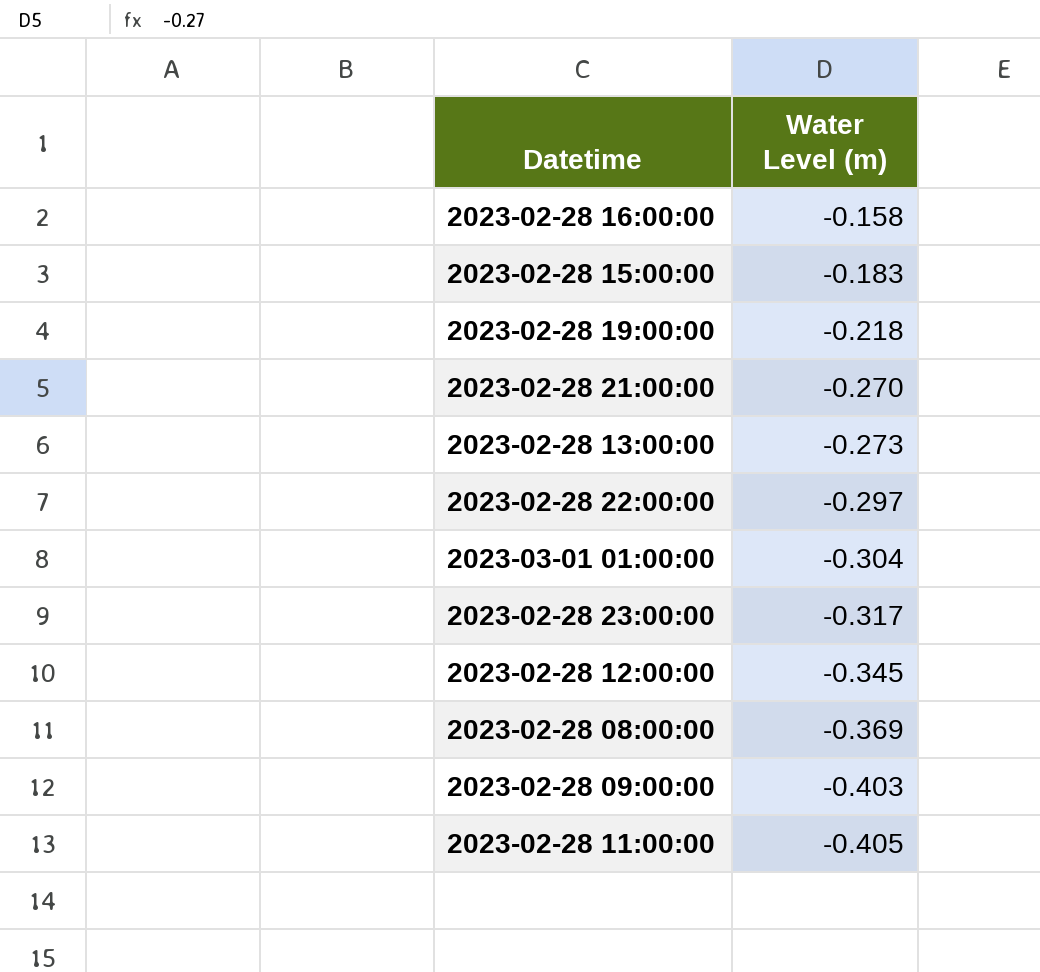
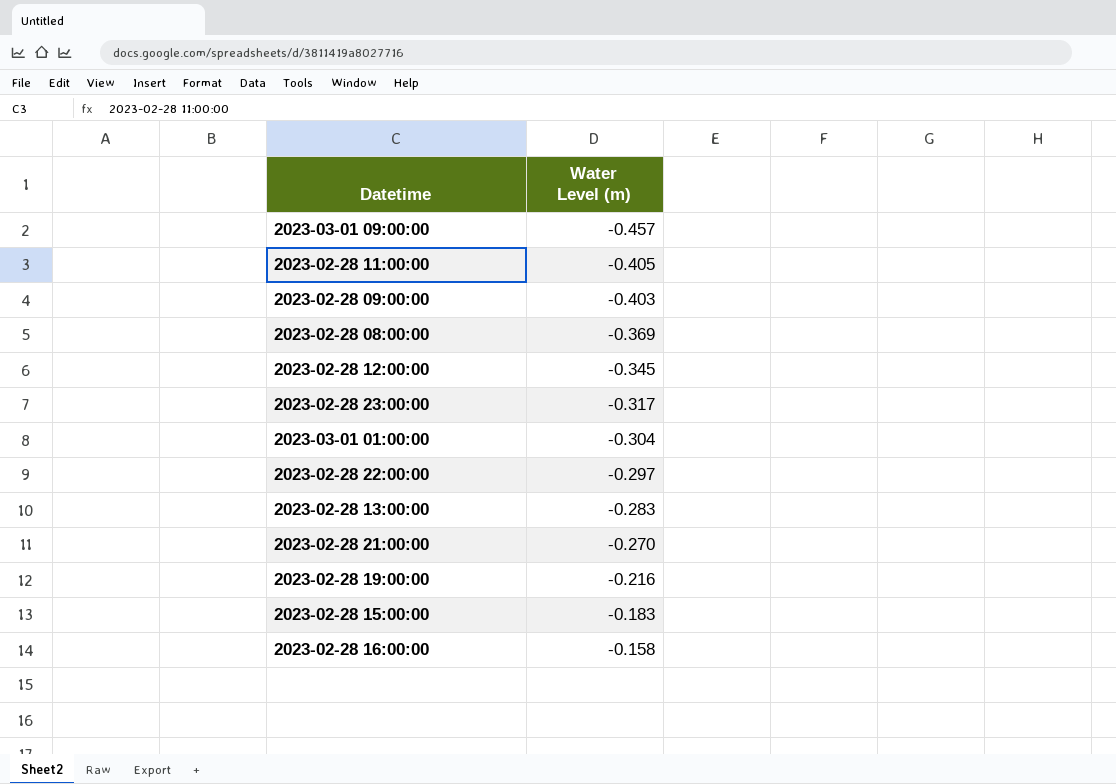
row order: Water Level (m) descending -> Water Level (m) ascending
row 2023-03-01 09:00:00: none -> -0.457
2023-02-28 13:00:00 | Water Level (m): -0.273 -> -0.283
2023-02-28 19:00:00 | Water Level (m): -0.218 -> -0.216

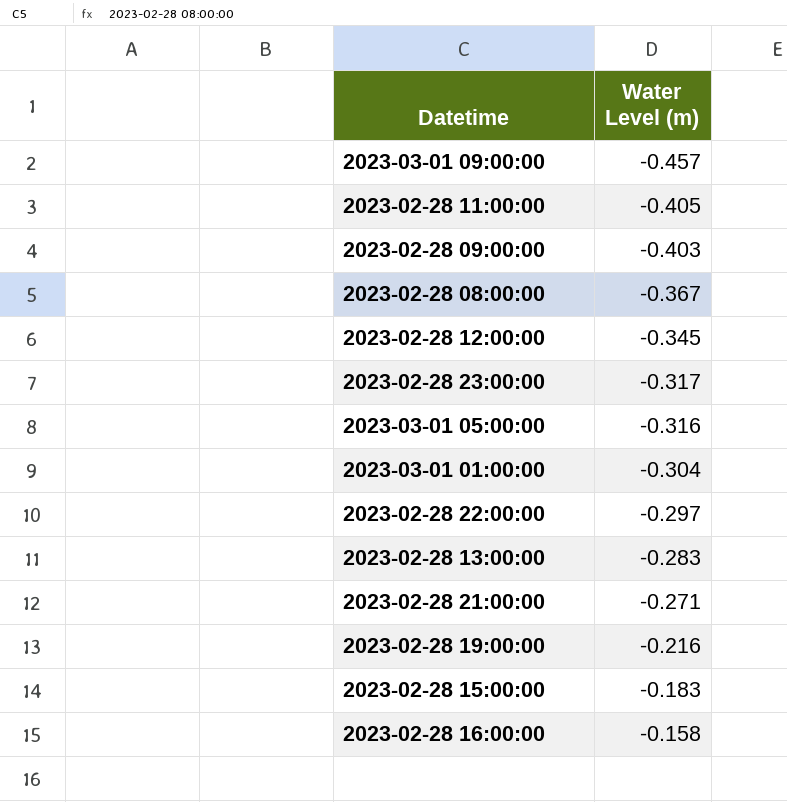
2023-02-28 08:00:00 | Water Level (m): -0.369 -> -0.367
row 2023-03-01 05:00:00: none -> -0.316
2023-02-28 21:00:00 | Water Level (m): -0.270 -> -0.271

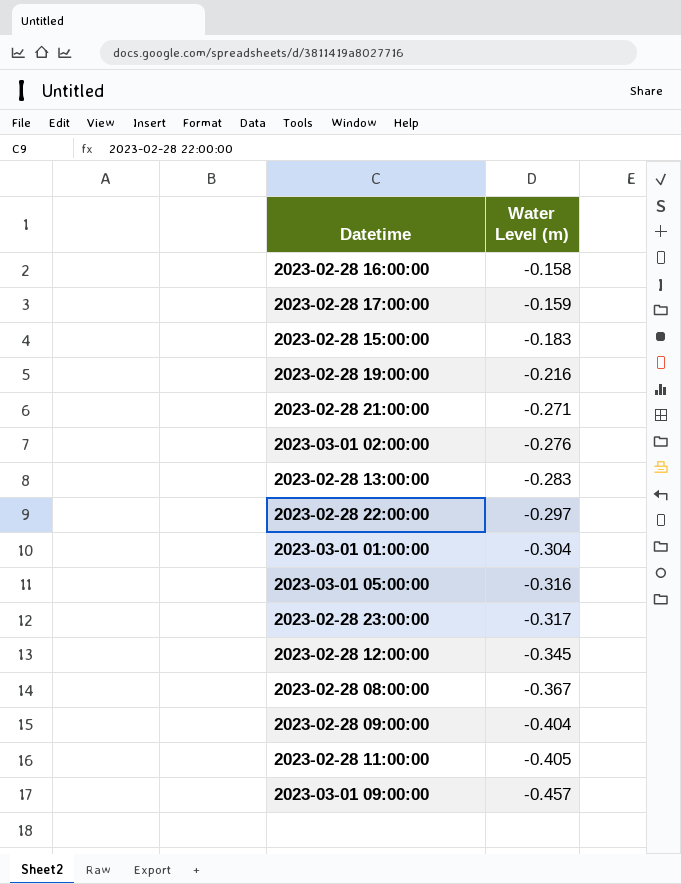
row order: Water Level (m) ascending -> Water Level (m) descending
row 2023-02-28 17:00:00: none -> -0.159
row 2023-03-01 02:00:00: none -> -0.276
2023-02-28 09:00:00 | Water Level (m): -0.403 -> -0.404

